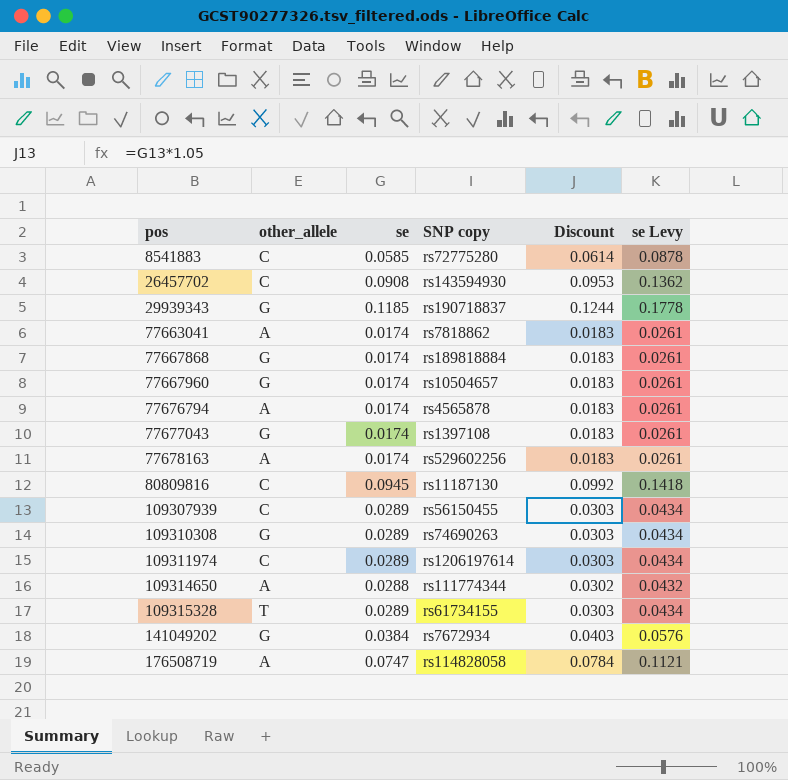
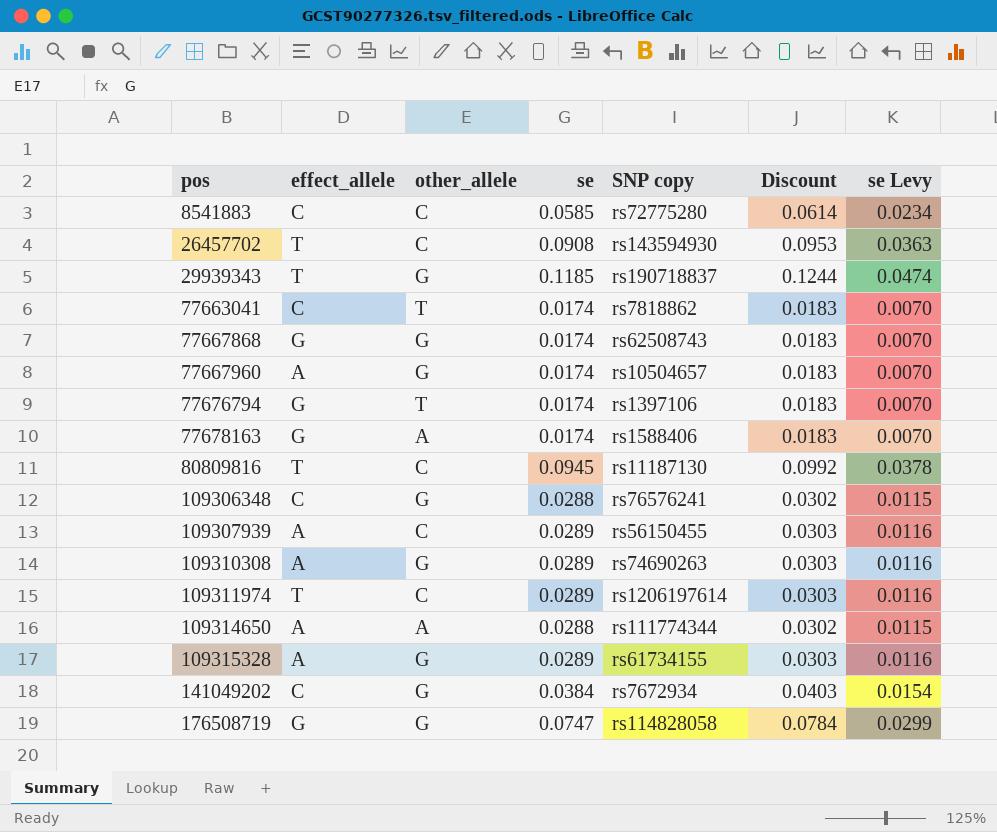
column effect_allele | position: none -> 2
column se Levy | formula: [se] * 1.5 -> [se] * 0.4
row 77677043: G | 0.0174 | rs1397108 | 0.0183 | 0.0261 -> none
77663041 | other_allele: A -> T
77667868 | SNP copy: rs189818884 -> rs62508743
77676794 | other_allele: A -> T
77676794 | SNP copy: rs4565878 -> rs1397106
77678163 | SNP copy: rs529602256 -> rs1588406
row 109306348: none -> C | G | 0.0288 | rs76576241 | 0.0302 | 0.0115
109315328 | other_allele: T -> G
176508719 | other_allele: A -> G

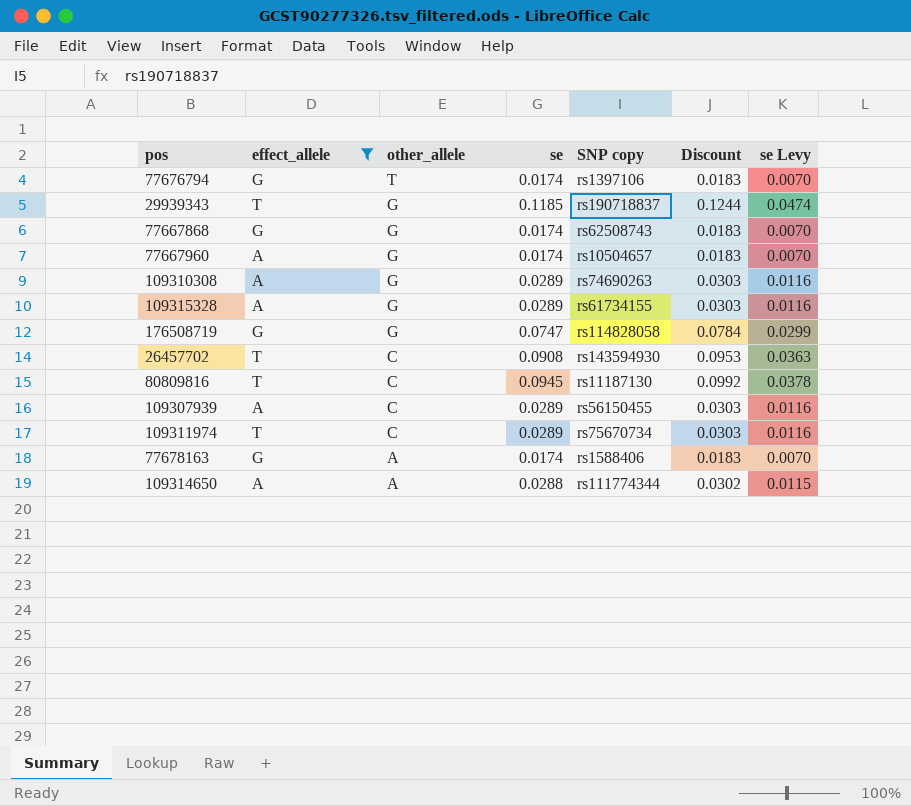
filter: none -> effect_allele != C
row order: pos ascending -> other_allele descending
109311974 | SNP copy: rs1206197614 -> rs75670734

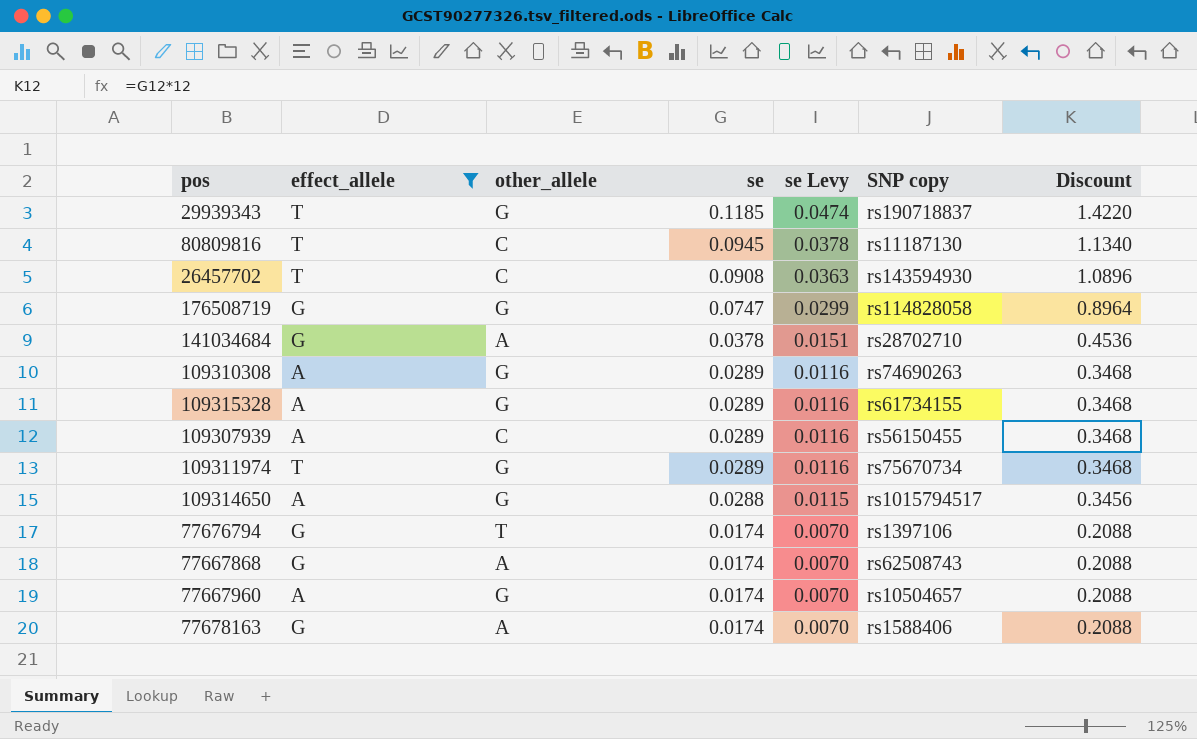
row order: other_allele descending -> se descending
column se Levy | position: 7 -> 5
column Discount | formula: [se] * 1.05 -> [se] * 12
row 141034684: none -> G | A | 0.0378 | 0.0151 | rs28702710 | 0.4536
109311974 | other_allele: C -> G
109314650 | other_allele: A -> G
109314650 | SNP copy: rs111774344 -> rs1015794517
77667868 | other_allele: G -> A

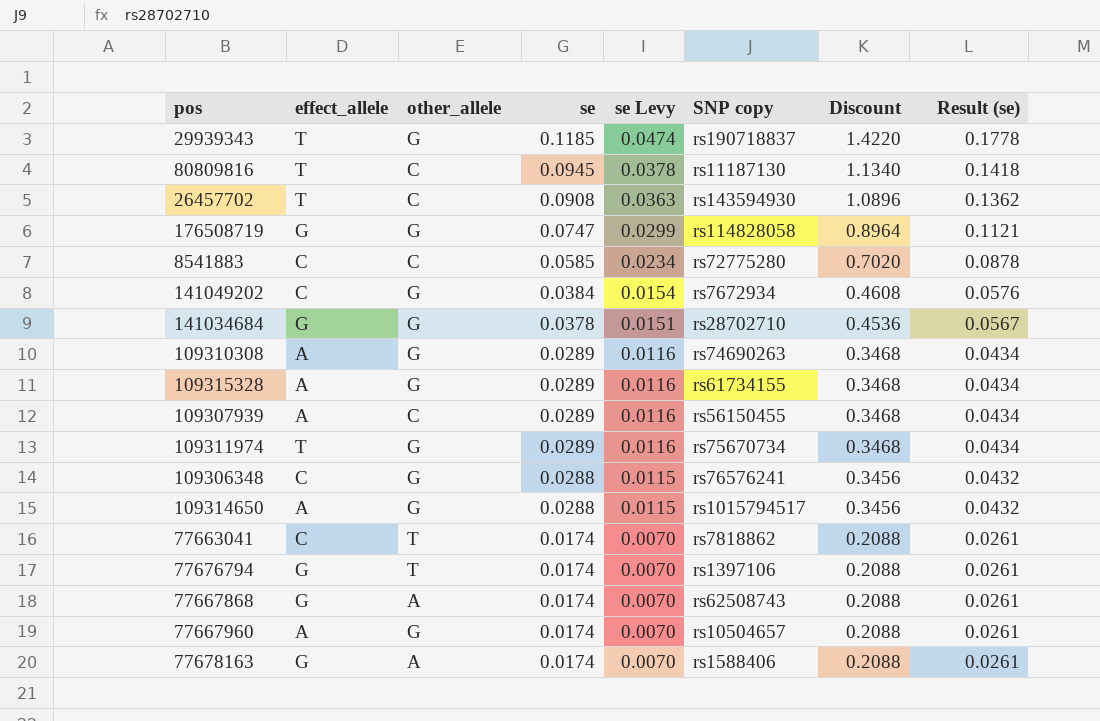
filter: effect_allele != C -> none
column Result (se) | formula: none -> [se] * 1.5
141034684 | other_allele: A -> G

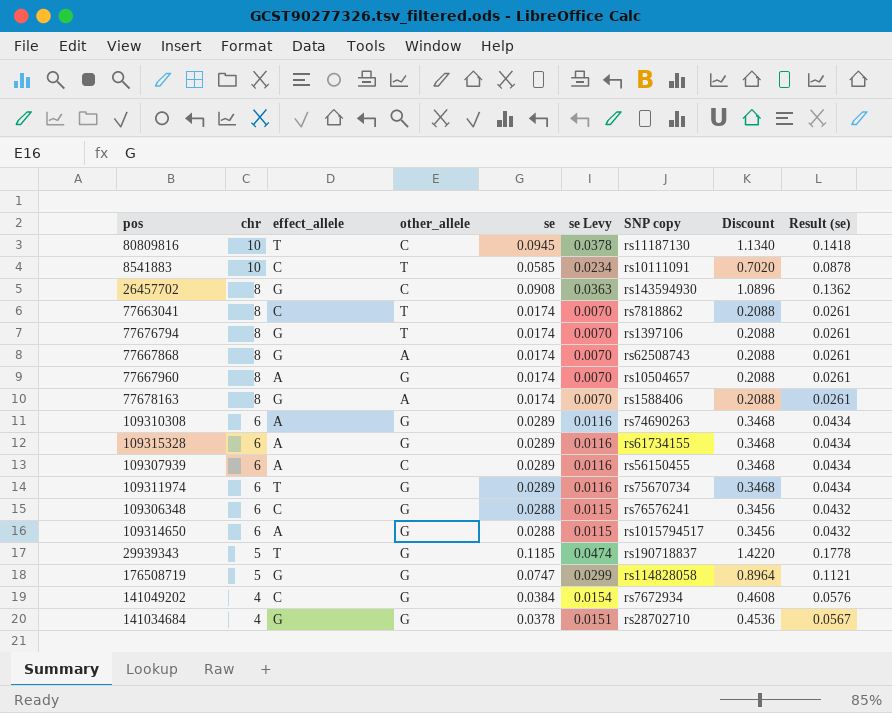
row order: se descending -> chr descending
column chr | position: none -> 2
8541883 | other_allele: C -> T
8541883 | SNP copy: rs72775280 -> rs10111091
26457702 | effect_allele: T -> G

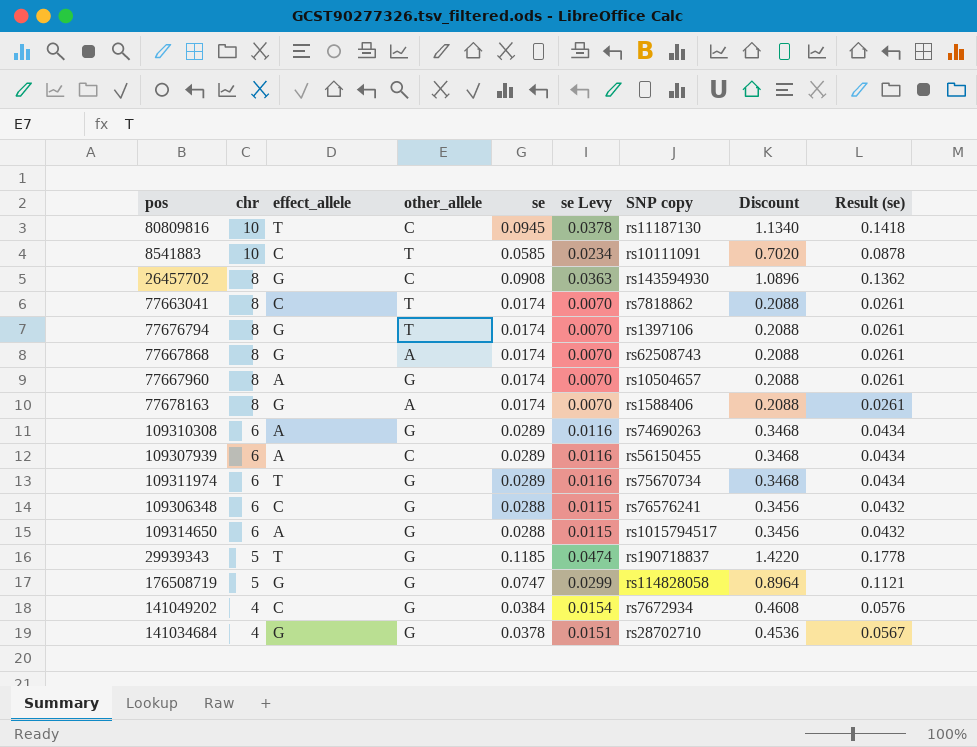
row 109315328: 6 | A | G | 0.0289 | 0.0116 | rs61734155 | 0.3468 | 0.0434 -> none

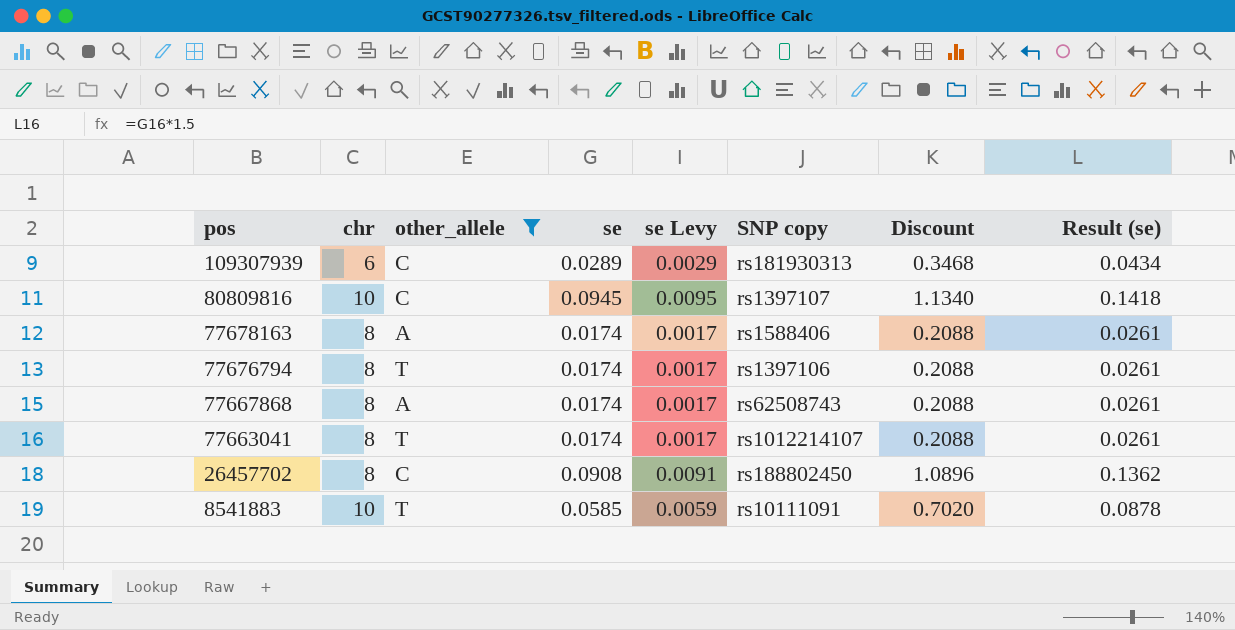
filter: none -> other_allele != G
row order: chr descending -> pos descending
column effect_allele | position: 3 -> none
column se Levy | formula: [se] * 0.4 -> [se] * 0.1
109307939 | SNP copy: rs56150455 -> rs181930313
80809816 | SNP copy: rs11187130 -> rs1397107
77663041 | SNP copy: rs7818862 -> rs1012214107
26457702 | SNP copy: rs143594930 -> rs188802450

